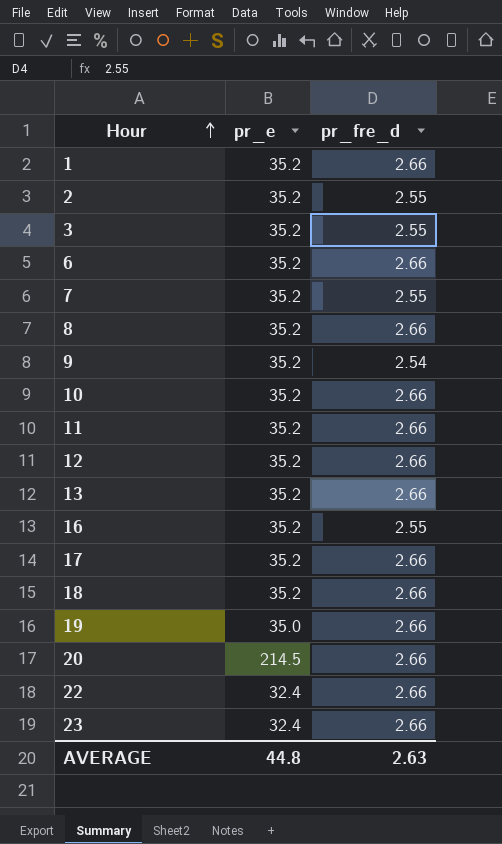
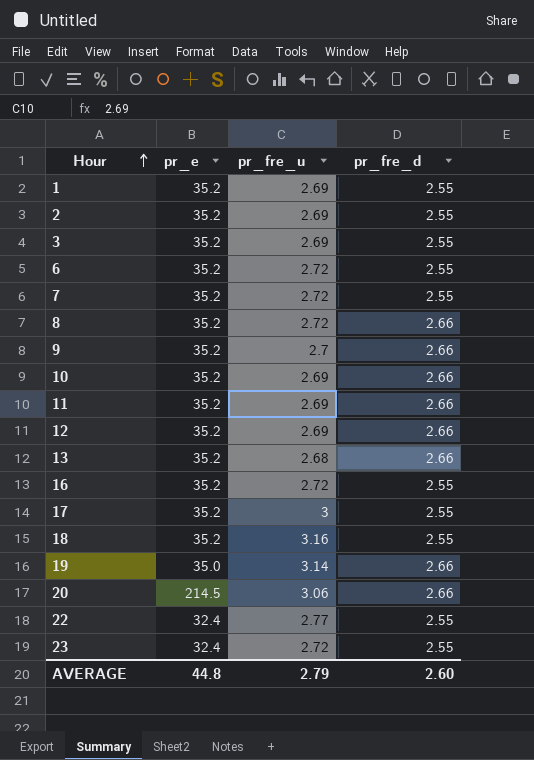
column pr_fre_u | position: none -> 3
1 | pr_fre_d: 2.66 -> 2.55
6 | pr_fre_d: 2.66 -> 2.55
9 | pr_fre_d: 2.54 -> 2.66
17 | pr_fre_d: 2.66 -> 2.55
18 | pr_fre_d: 2.66 -> 2.55
22 | pr_fre_d: 2.66 -> 2.55
23 | pr_fre_d: 2.66 -> 2.55
AVERAGE | pr_fre_d: 2.63 -> 2.60

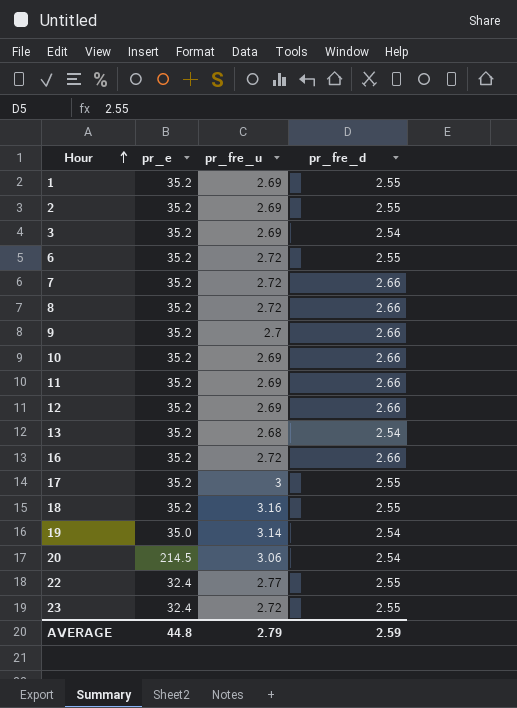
3 | pr_fre_d: 2.55 -> 2.54
7 | pr_fre_d: 2.55 -> 2.66
13 | pr_fre_d: 2.66 -> 2.54
16 | pr_fre_d: 2.55 -> 2.66
19 | pr_fre_d: 2.66 -> 2.54
20 | pr_fre_d: 2.66 -> 2.54
AVERAGE | pr_fre_d: 2.60 -> 2.59

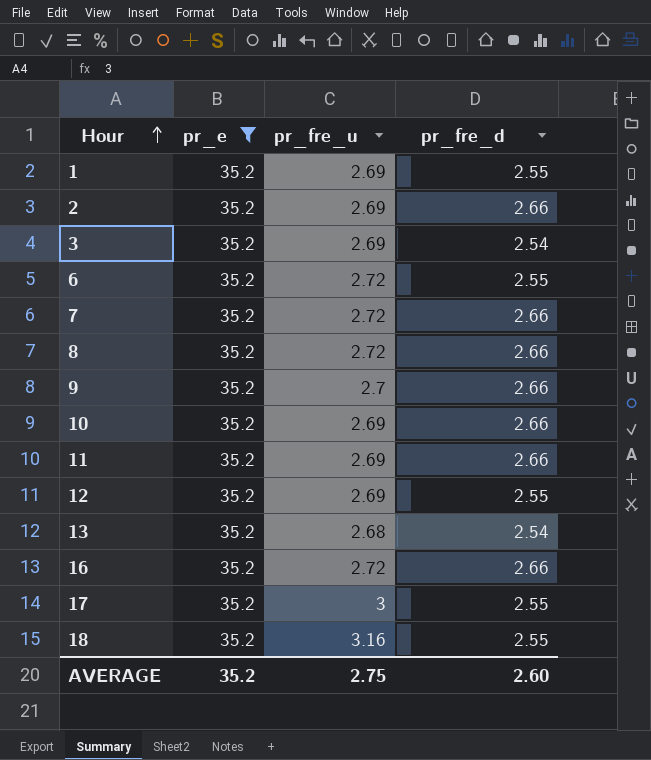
filter: none -> pr_e = 35.2
2 | pr_fre_d: 2.55 -> 2.66
12 | pr_fre_d: 2.66 -> 2.55
AVERAGE | pr_e: 44.8 -> 35.2
AVERAGE | pr_fre_u: 2.79 -> 2.75
AVERAGE | pr_fre_d: 2.59 -> 2.60

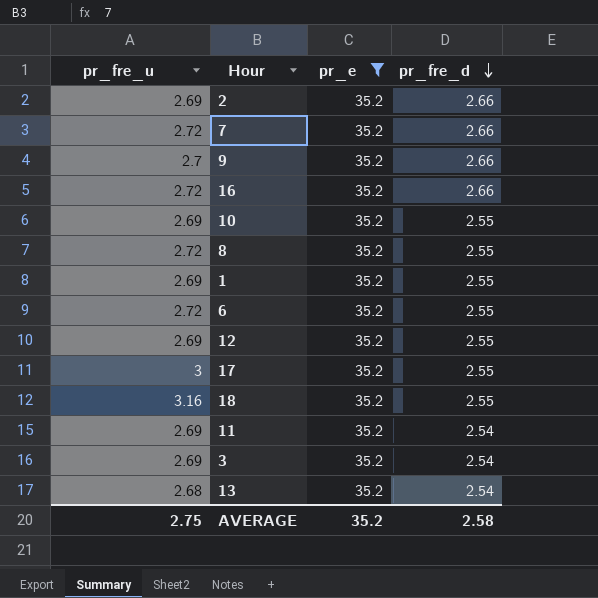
row order: Hour ascending -> pr_fre_d descending
column pr_fre_u | position: 3 -> 1
10 | pr_fre_d: 2.66 -> 2.55
8 | pr_fre_d: 2.66 -> 2.55
11 | pr_fre_d: 2.66 -> 2.54
AVERAGE | pr_fre_d: 2.60 -> 2.58

